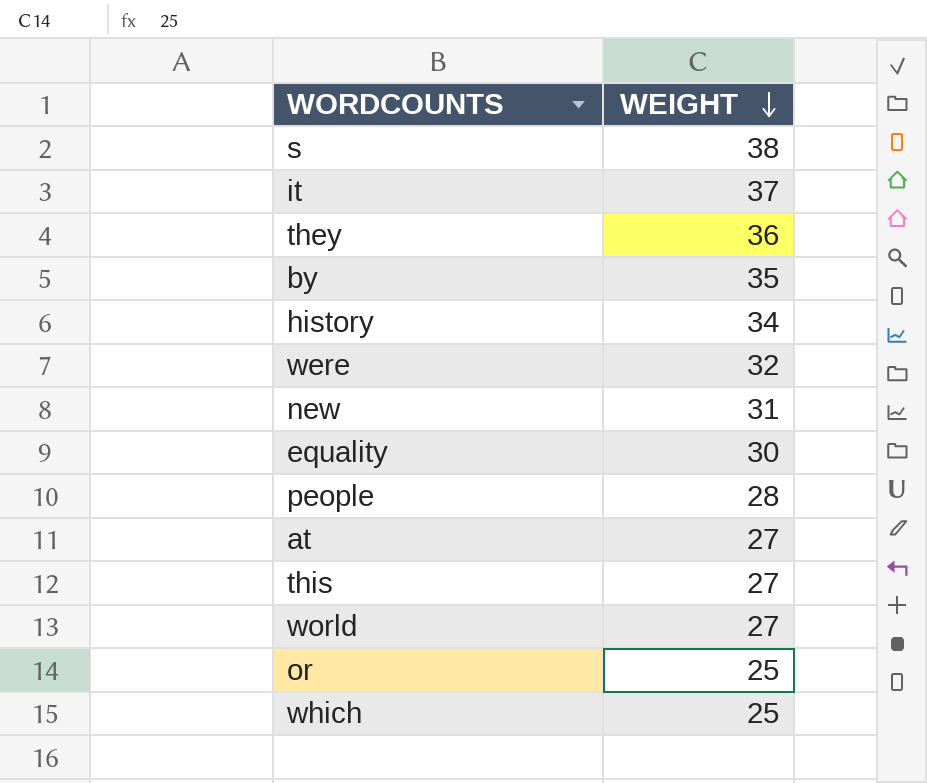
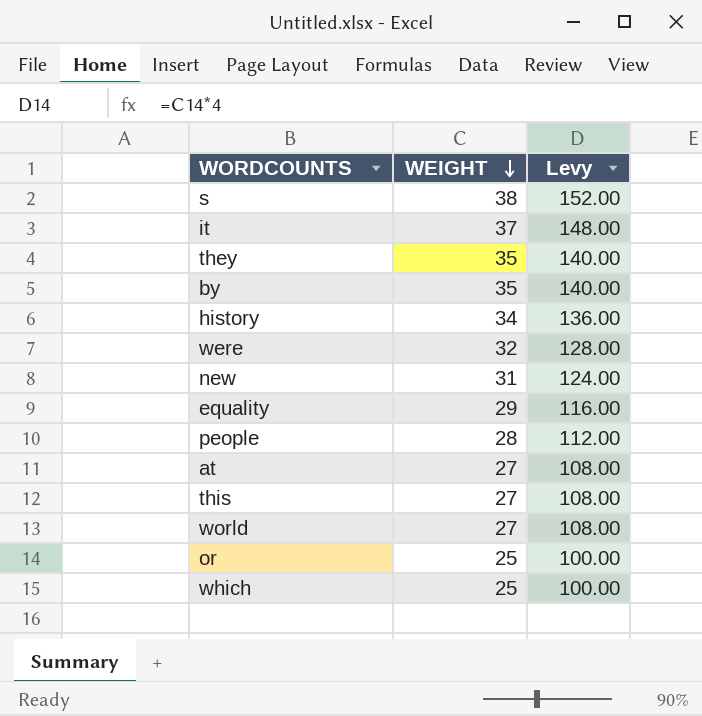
column Levy | formula: none -> [WEIGHT] * 4
they | WEIGHT: 36 -> 35
equality | WEIGHT: 30 -> 29

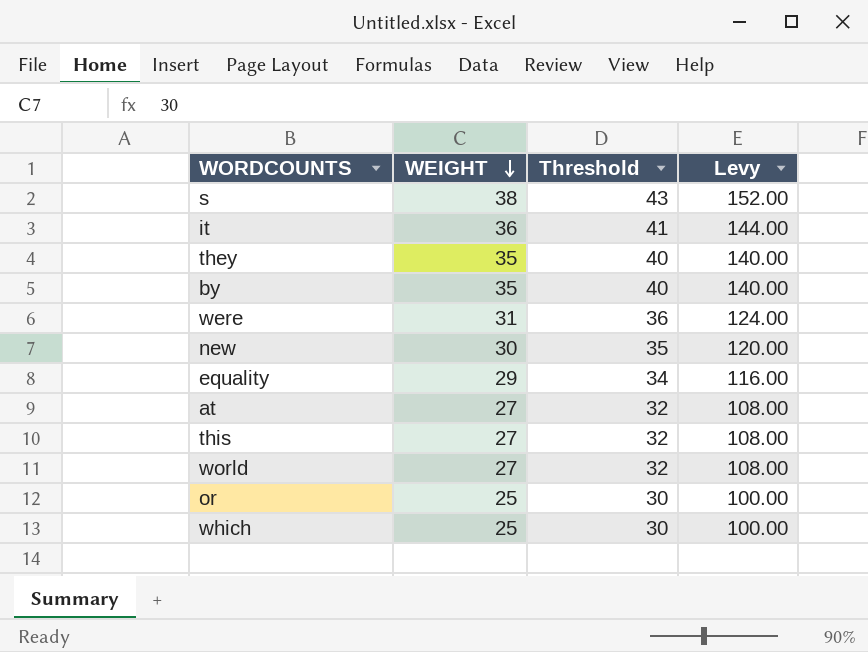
column Threshold | formula: none -> [WEIGHT] + 5
row history: 34 | 136.00 -> none
row people: 28 | 112.00 -> none
it | WEIGHT: 37 -> 36
it | Levy: 148.00 -> 144.00
were | WEIGHT: 32 -> 31
were | Levy: 128.00 -> 124.00
new | WEIGHT: 31 -> 30
new | Levy: 124.00 -> 120.00

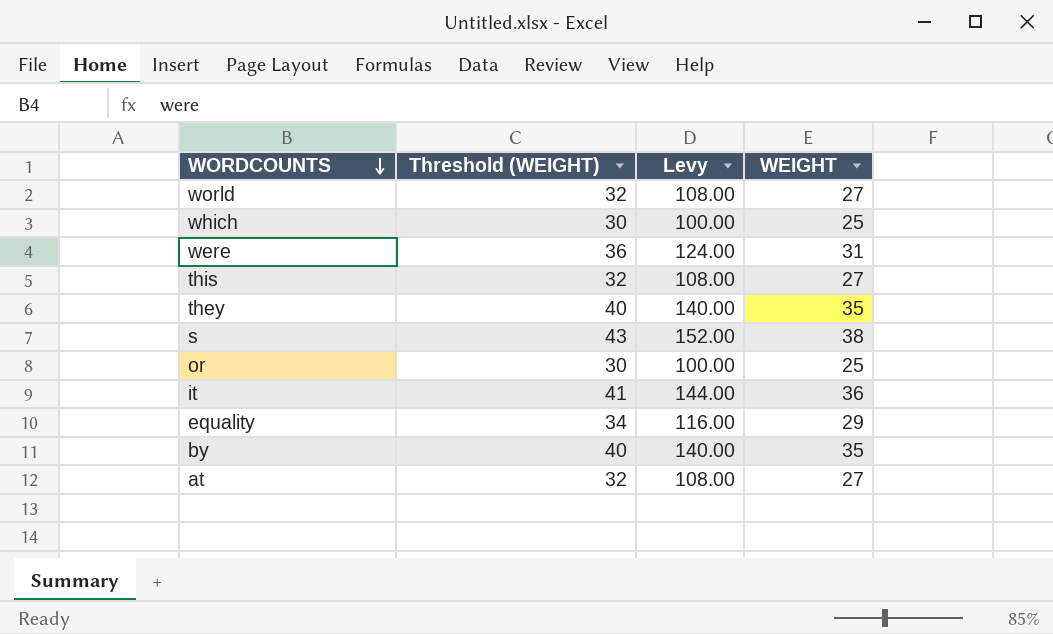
row order: WEIGHT descending -> WORDCOUNTS descending
column name: Threshold -> Threshold (WEIGHT)
column WEIGHT | position: 2 -> 4
row new: 30 | 35 | 120.00 -> none

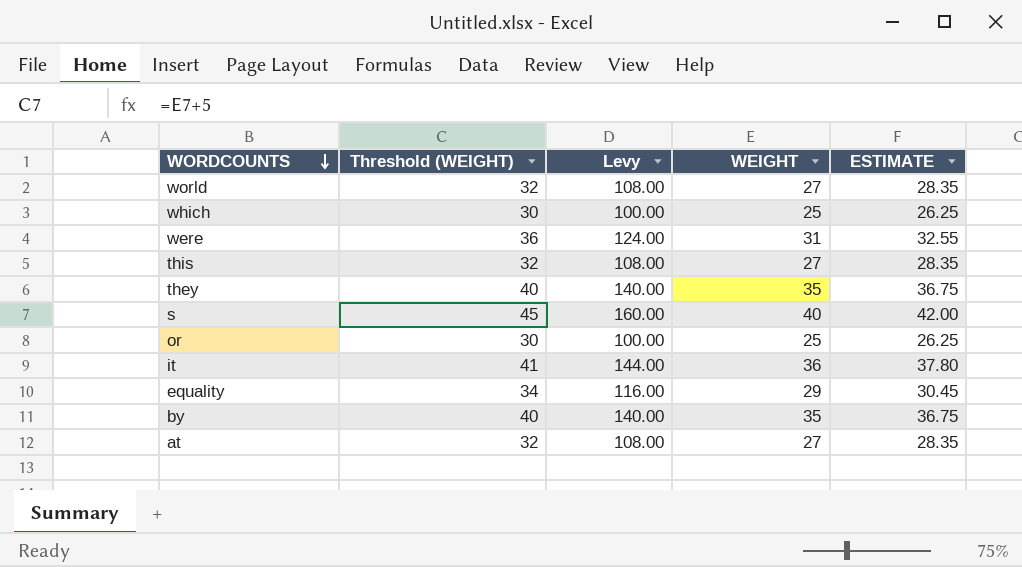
column ESTIMATE | formula: none -> [WEIGHT] * 1.05
s | Threshold (WEIGHT): 43 -> 45
s | Levy: 152.00 -> 160.00
s | WEIGHT: 38 -> 40

